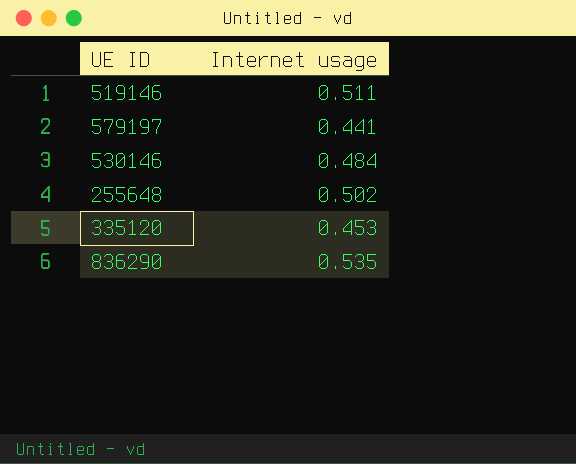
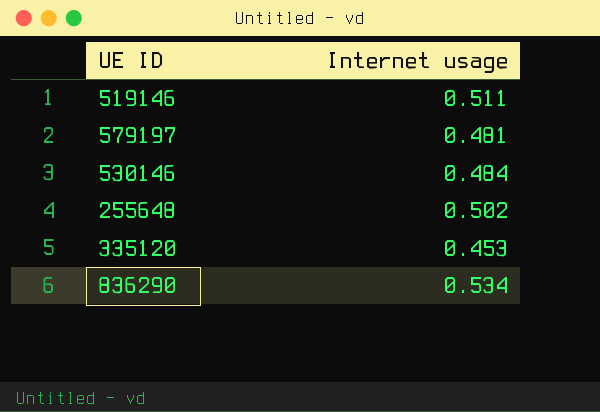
579197 | Internet usage: 0.441 -> 0.481
836290 | Internet usage: 0.535 -> 0.534

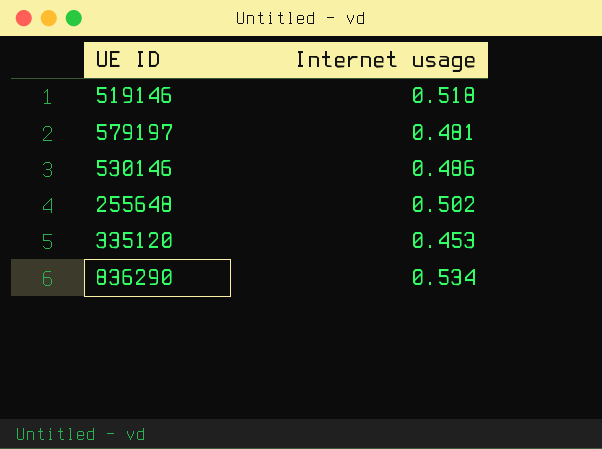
519146 | Internet usage: 0.511 -> 0.518
530146 | Internet usage: 0.484 -> 0.486

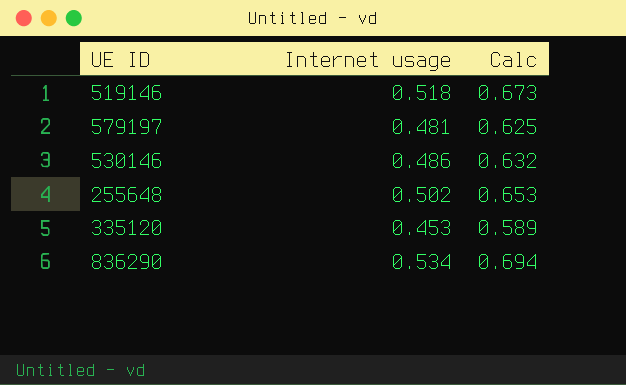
column Calc | formula: none -> [Internet usage] * 1.3

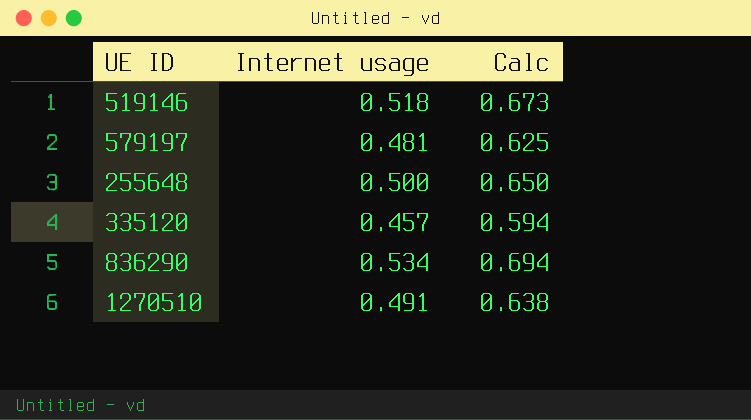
row 530146: 0.486 | 0.632 -> none
255648 | Internet usage: 0.502 -> 0.500
255648 | Calc: 0.653 -> 0.650
335120 | Internet usage: 0.453 -> 0.457
335120 | Calc: 0.589 -> 0.594
row 1270510: none -> 0.491 | 0.638

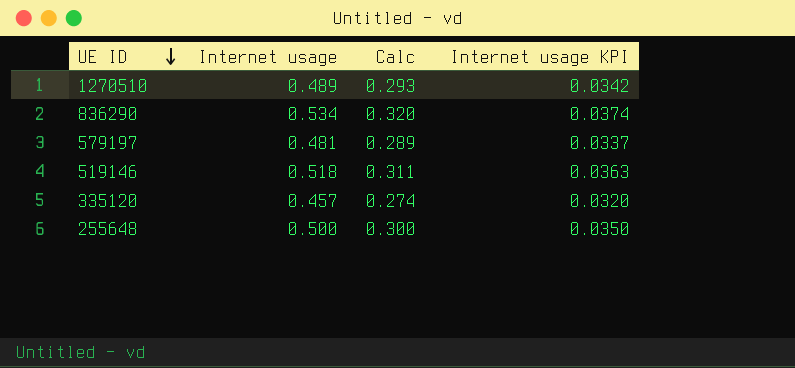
row order: none -> UE ID descending
column Calc | formula: [Internet usage] * 1.3 -> [Internet usage] * 0.6
column Internet usage KPI | formula: none -> [Internet usage] * 0.07
1270510 | Internet usage: 0.491 -> 0.489

